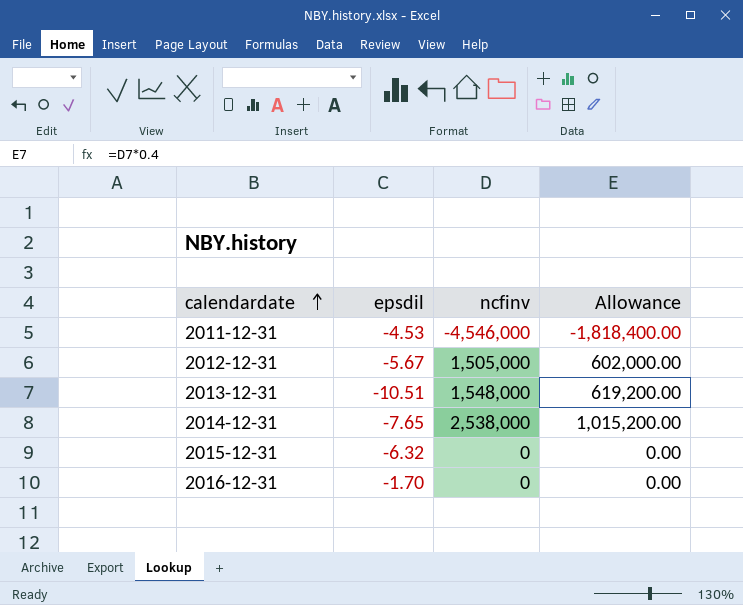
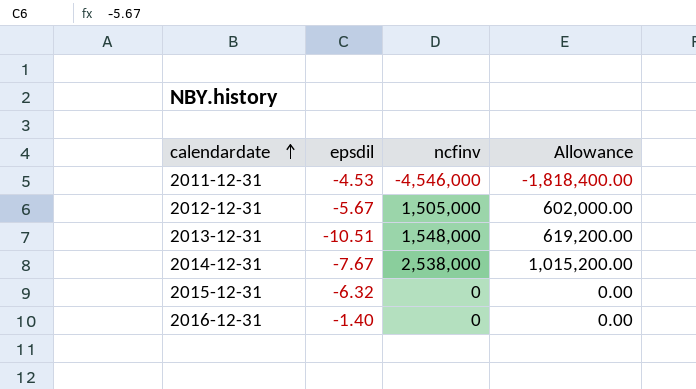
2014-12-31 | epsdil: -7.65 -> -7.67
2016-12-31 | epsdil: -1.70 -> -1.40

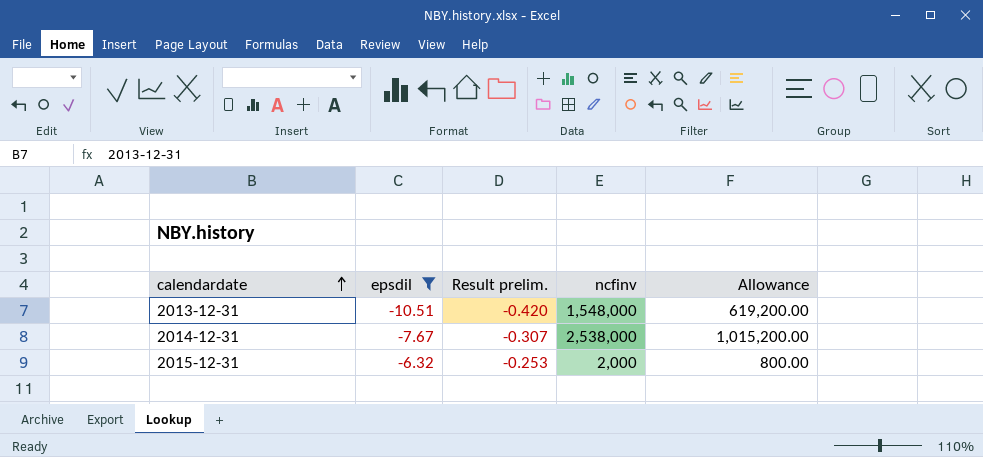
filter: none -> epsdil <= -6.32
column Result prelim. | formula: none -> [epsdil] * 0.04
2015-12-31 | ncfinv: 0 -> 2,000
2015-12-31 | Allowance: 0.00 -> 800.00

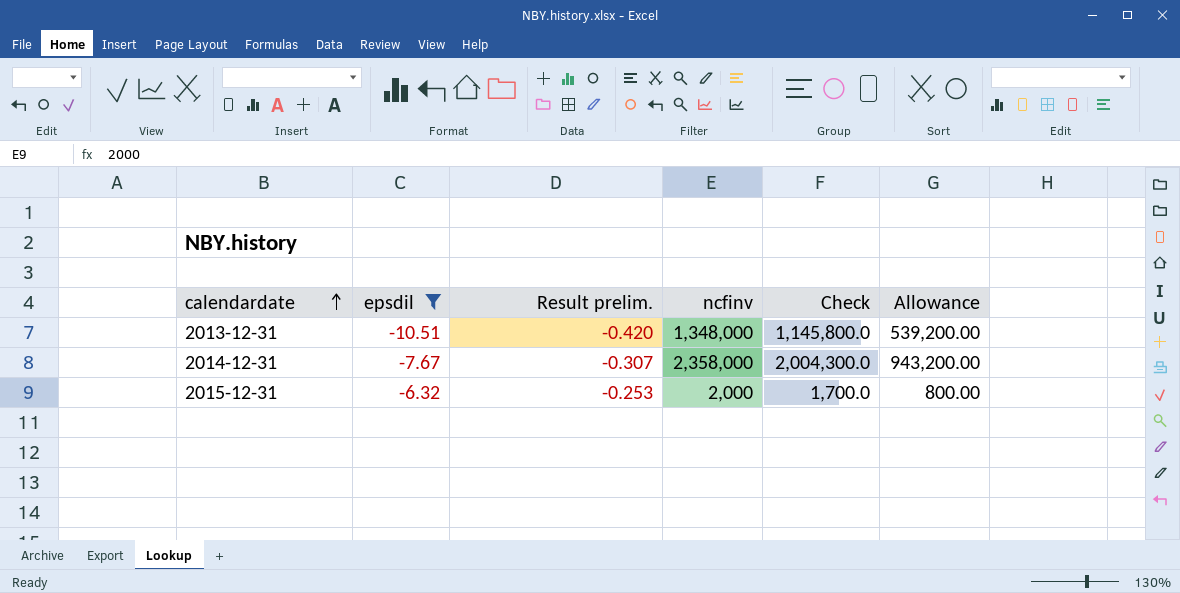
column Check | formula: none -> [ncfinv] * 0.85
2013-12-31 | ncfinv: 1,548,000 -> 1,348,000
2013-12-31 | Allowance: 619,200.00 -> 539,200.00
2014-12-31 | ncfinv: 2,538,000 -> 2,358,000
2014-12-31 | Allowance: 1,015,200.00 -> 943,200.00

